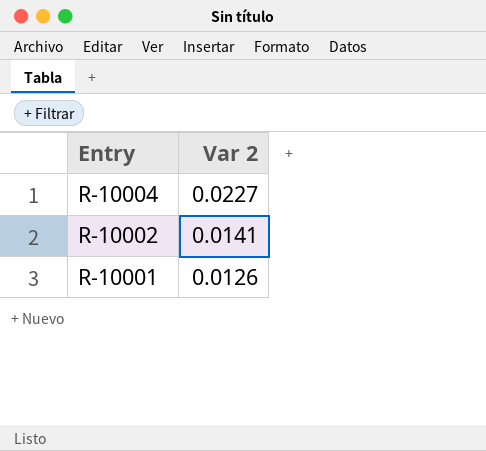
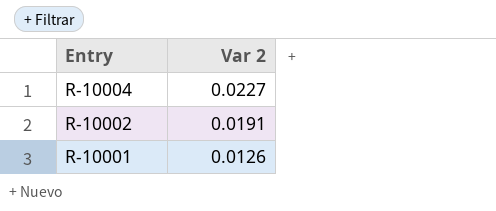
R-10002 | Var 2: 0.0141 -> 0.0191

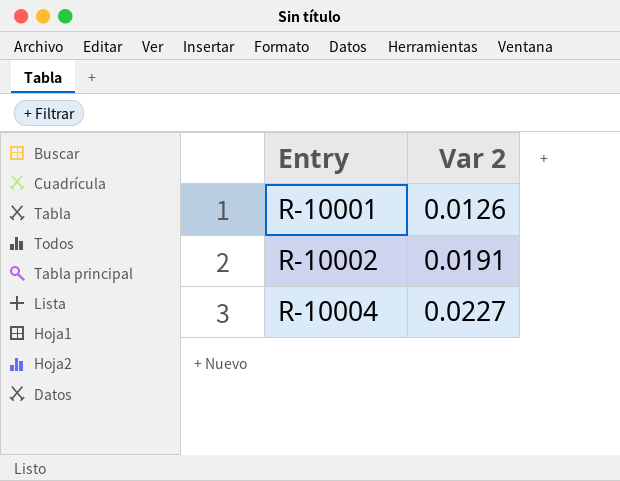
row order: Entry descending -> Entry ascending

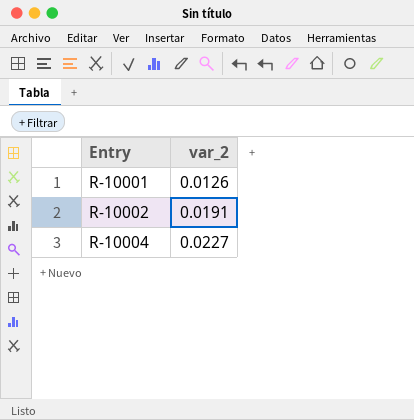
column name: Var 2 -> var_2

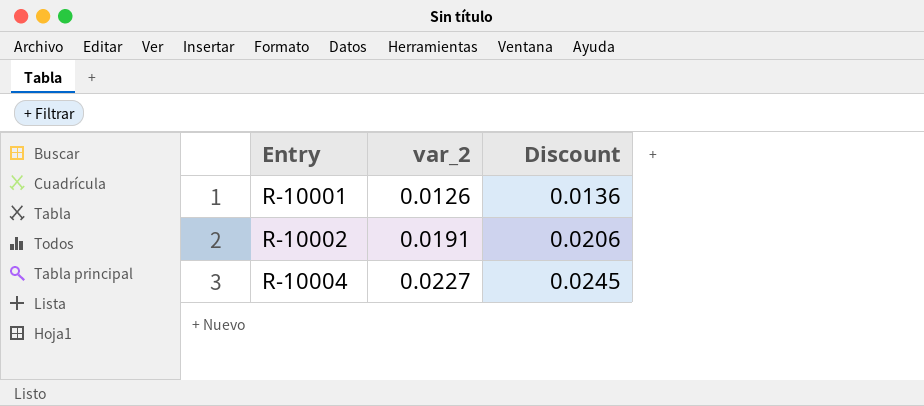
column Discount | formula: none -> [var_2] * 1.08

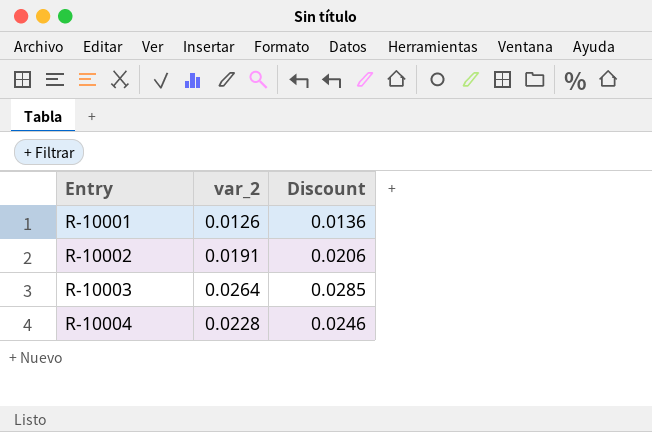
row R-10003: none -> 0.0264 | 0.0285
R-10004 | var_2: 0.0227 -> 0.0228
R-10004 | Discount: 0.0245 -> 0.0246

